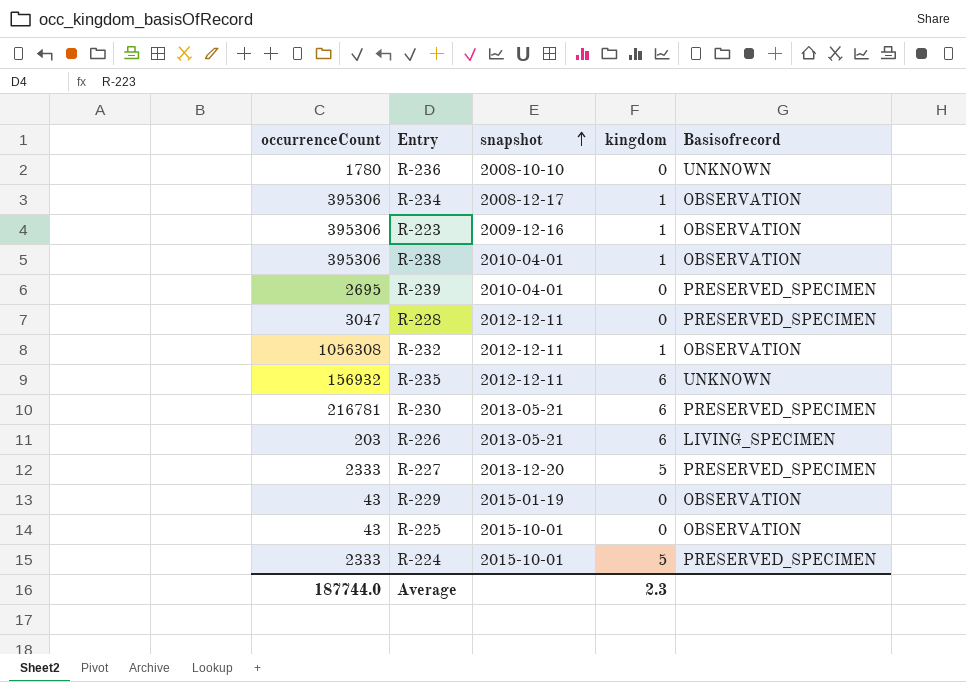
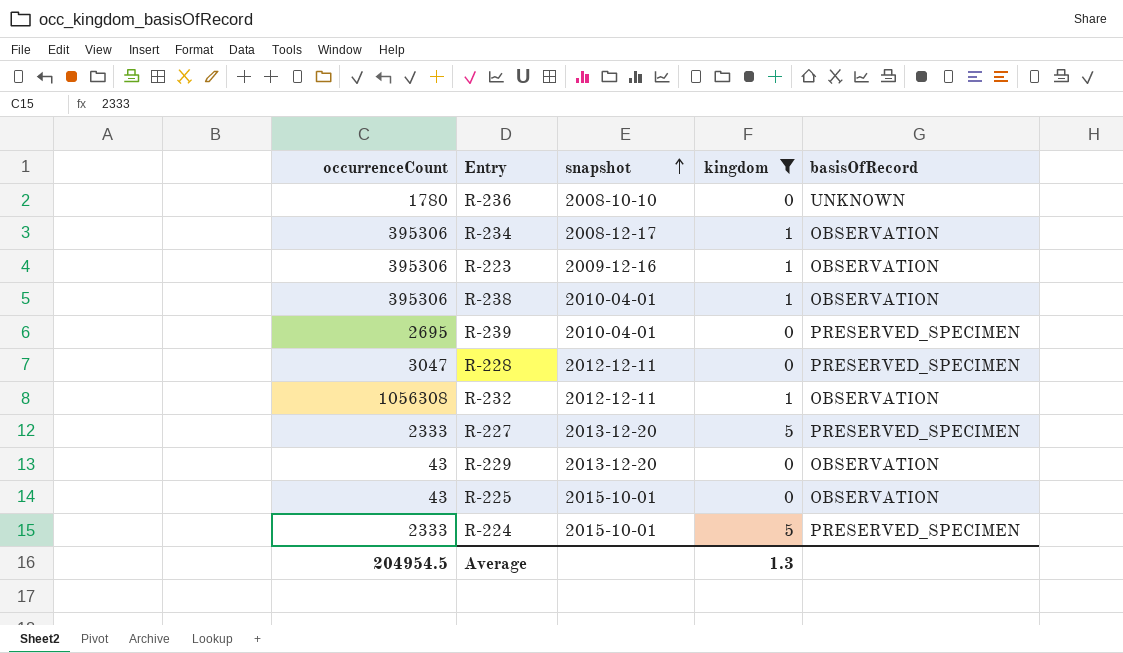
filter: none -> kingdom != 6
column name: Basisofrecord -> basisOfRecord
R-229 | snapshot: 2015-01-19 -> 2013-12-20
Average | occurrenceCount: 187744.0 -> 204954.5
Average | kingdom: 2.3 -> 1.3

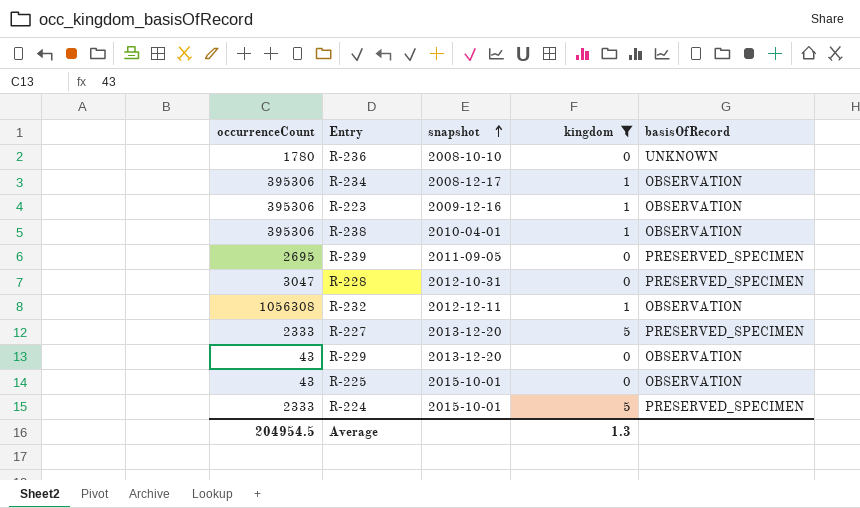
R-239 | snapshot: 2010-04-01 -> 2011-09-05
R-228 | snapshot: 2012-12-11 -> 2012-10-31

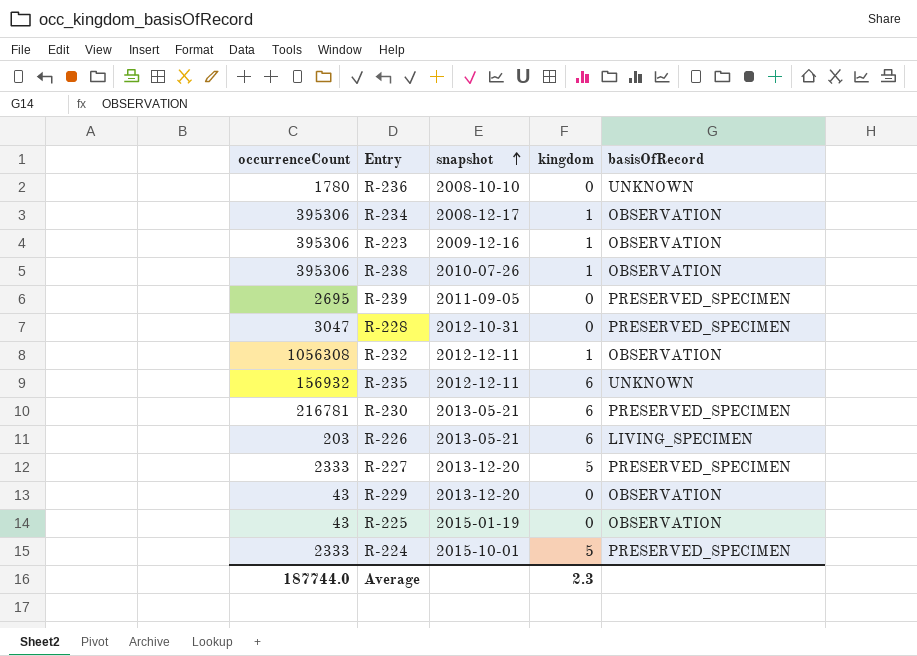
filter: kingdom != 6 -> none
R-238 | snapshot: 2010-04-01 -> 2010-07-26
R-225 | snapshot: 2015-10-01 -> 2015-01-19
Average | occurrenceCount: 204954.5 -> 187744.0
Average | kingdom: 1.3 -> 2.3

